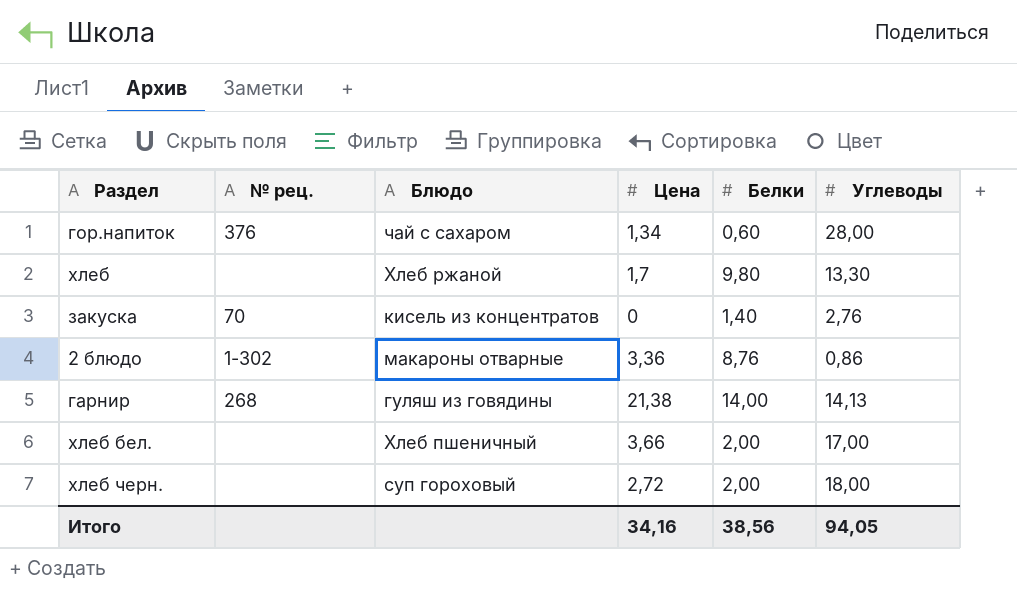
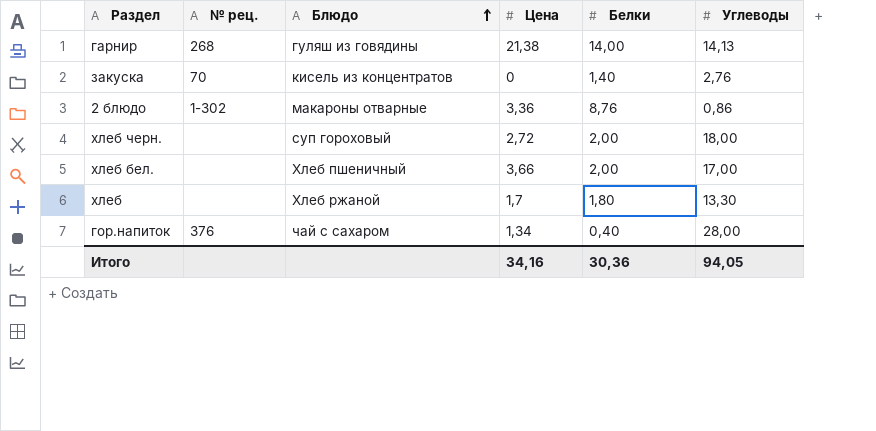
row order: none -> Блюдо ascending
хлеб | Белки: 9,80 -> 1,80
гор.напиток | Белки: 0,60 -> 0,40
Итого | Белки: 38,56 -> 30,36

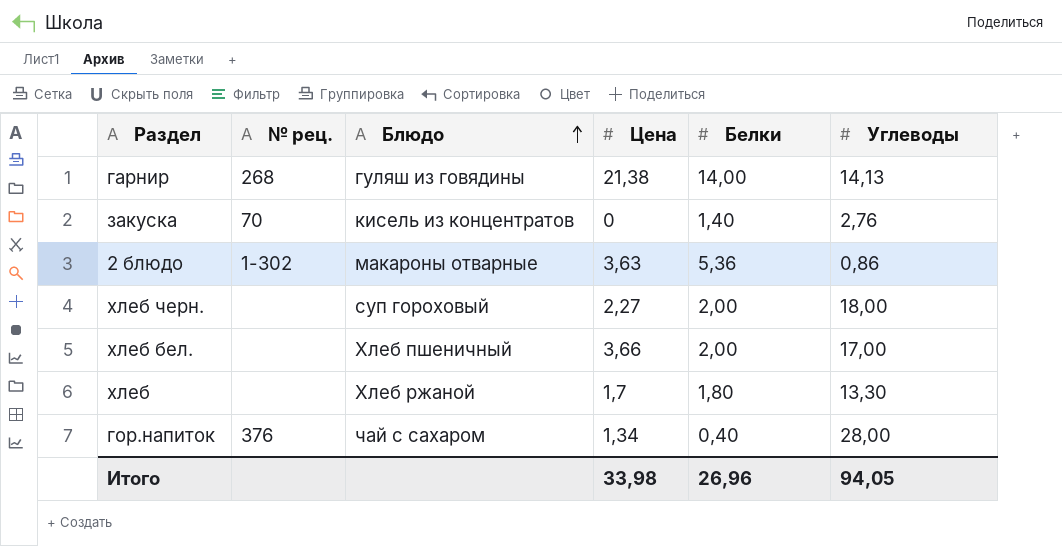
2 блюдо | Цена: 3,36 -> 3,63
2 блюдо | Белки: 8,76 -> 5,36
хлеб черн. | Цена: 2,72 -> 2,27
Итого | Цена: 34,16 -> 33,98
Итого | Белки: 30,36 -> 26,96

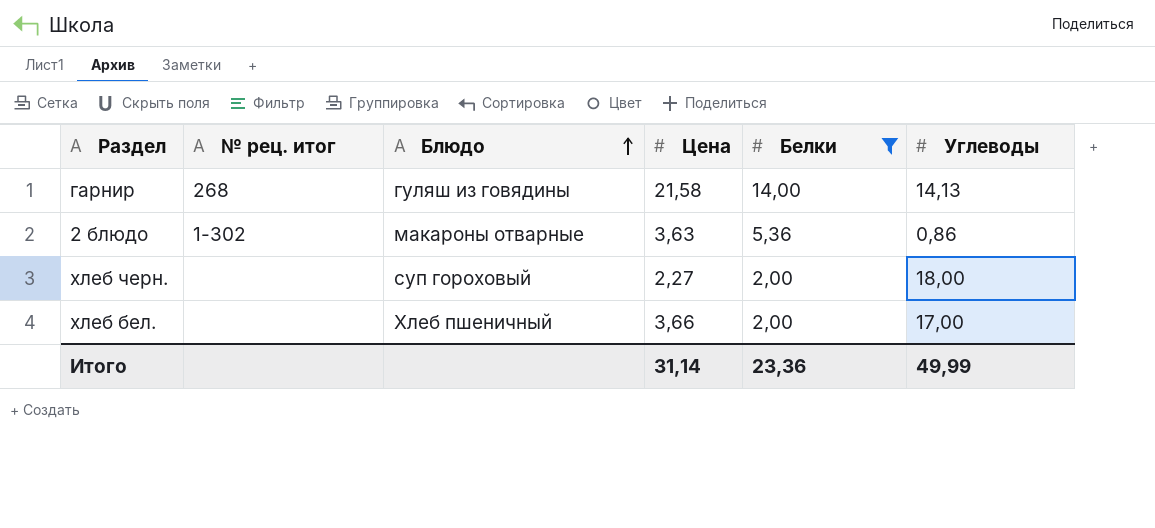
filter: none -> Белки >= 2,00
column name: № рец. -> № рец. итог
гарнир | Цена: 21,38 -> 21,58
Итого | Цена: 33,98 -> 31,14
Итого | Белки: 26,96 -> 23,36
Итого | Углеводы: 94,05 -> 49,99

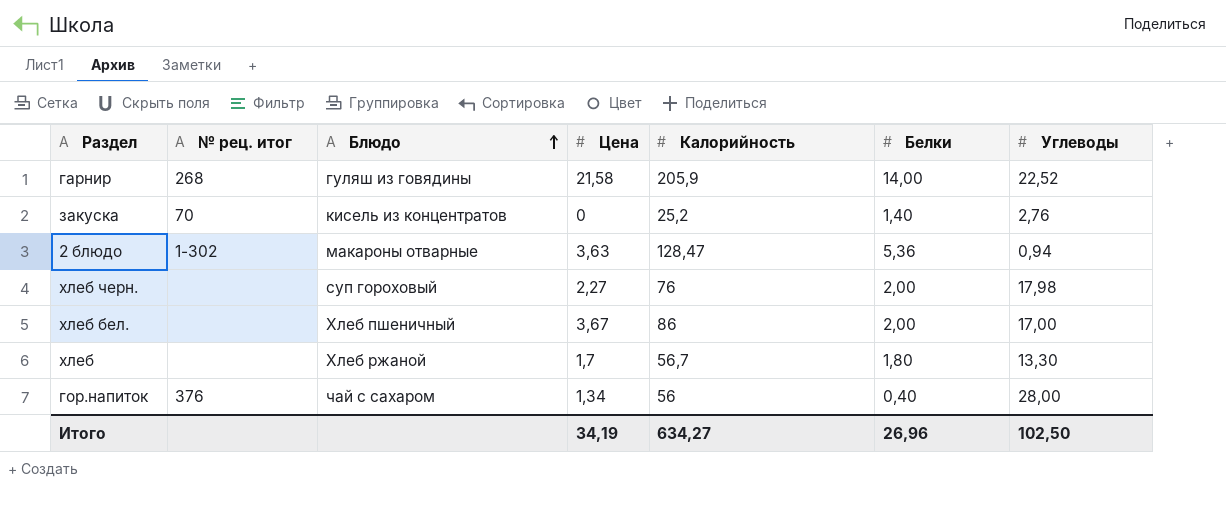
filter: Белки >= 2,00 -> none
column Калорийность | position: none -> 5
гарнир | Углеводы: 14,13 -> 22,52
2 блюдо | Углеводы: 0,86 -> 0,94
хлеб черн. | Углеводы: 18,00 -> 17,98
хлеб бел. | Цена: 3,66 -> 3,67
Итого | Цена: 31,14 -> 34,19
Итого | Белки: 23,36 -> 26,96
Итого | Углеводы: 49,99 -> 102,50

